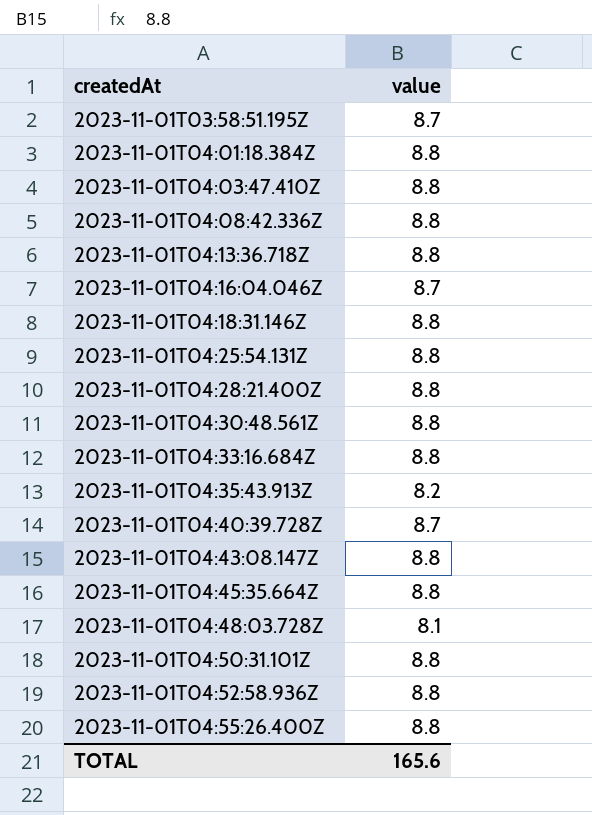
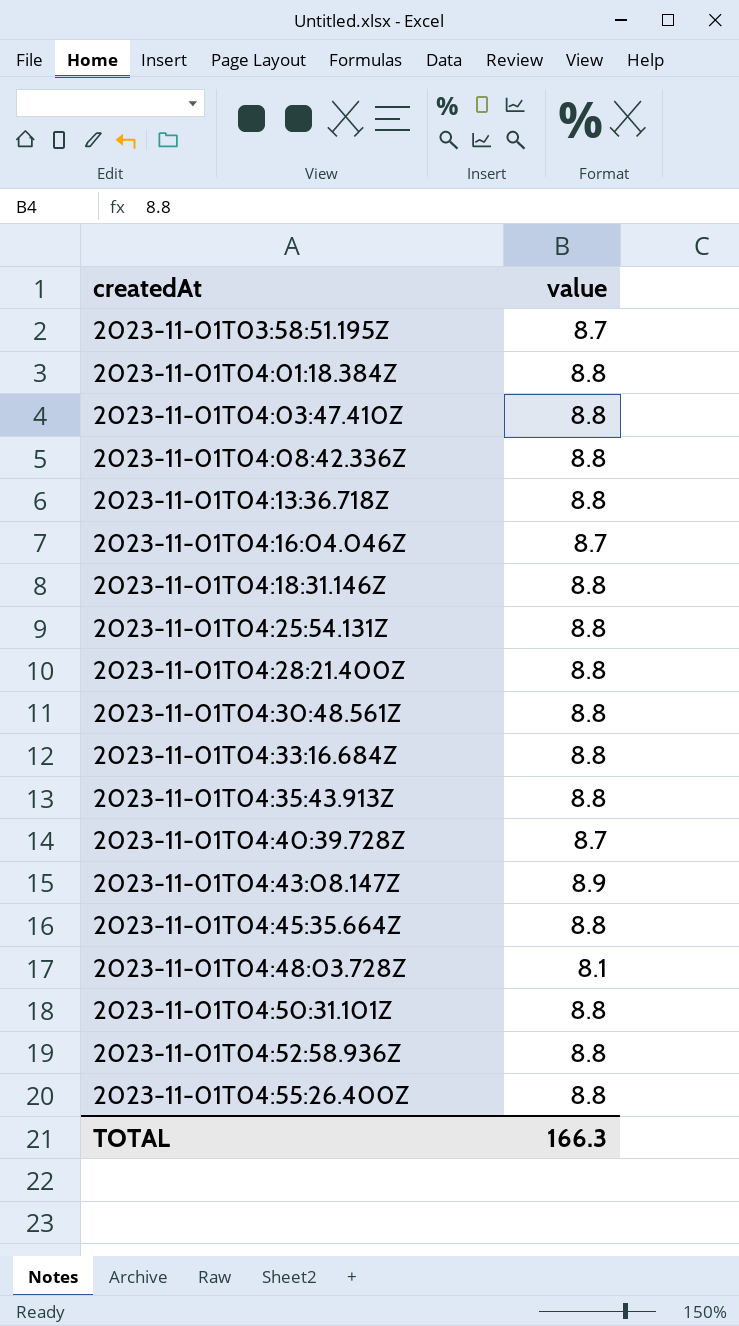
2023-11-01T04:35:43.913Z | value: 8.2 -> 8.8
2023-11-01T04:43:08.147Z | value: 8.8 -> 8.9
TOTAL | value: 165.6 -> 166.3

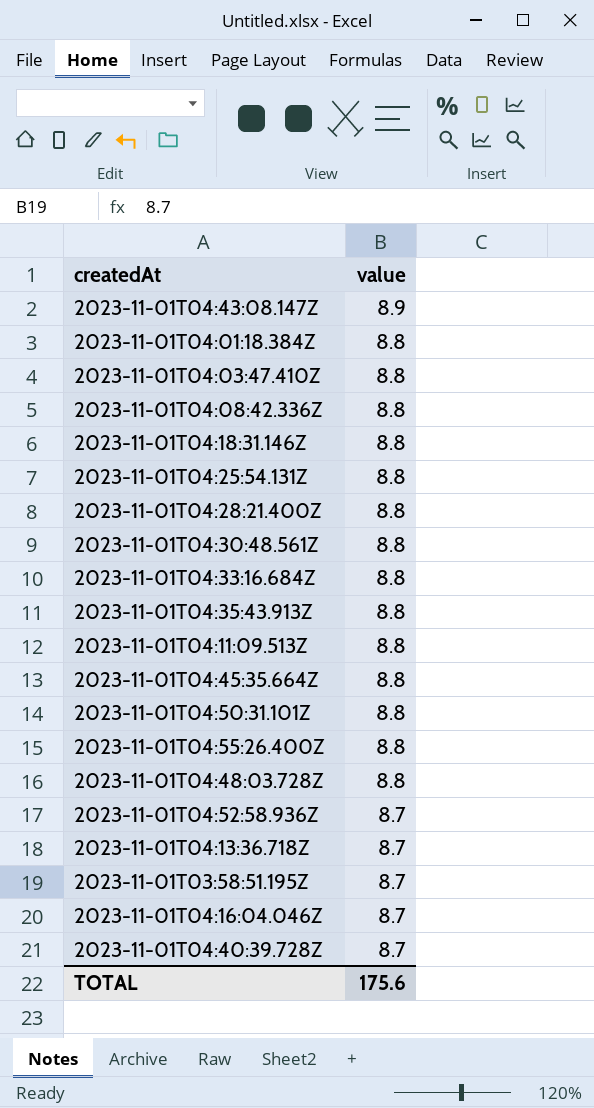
row order: createdAt ascending -> value descending
row 2023-11-01T04:11:09.513Z: none -> 8.8
2023-11-01T04:48:03.728Z | value: 8.1 -> 8.8
2023-11-01T04:52:58.936Z | value: 8.8 -> 8.7
2023-11-01T04:13:36.718Z | value: 8.8 -> 8.7
TOTAL | value: 166.3 -> 175.6

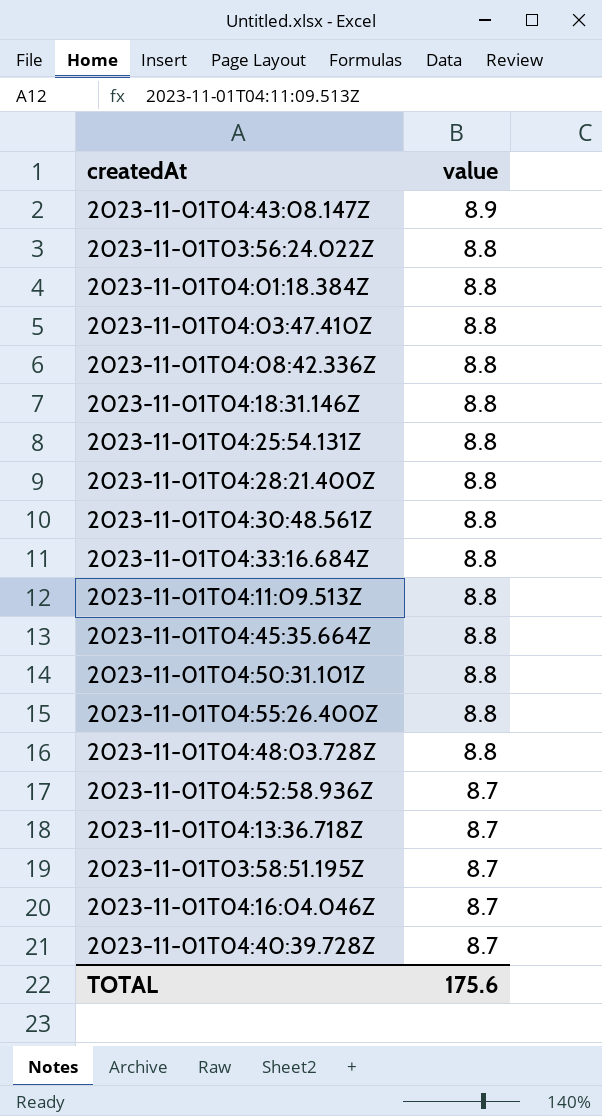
row 2023-11-01T04:35:43.913Z: 8.8 -> none
row 2023-11-01T03:56:24.022Z: none -> 8.8

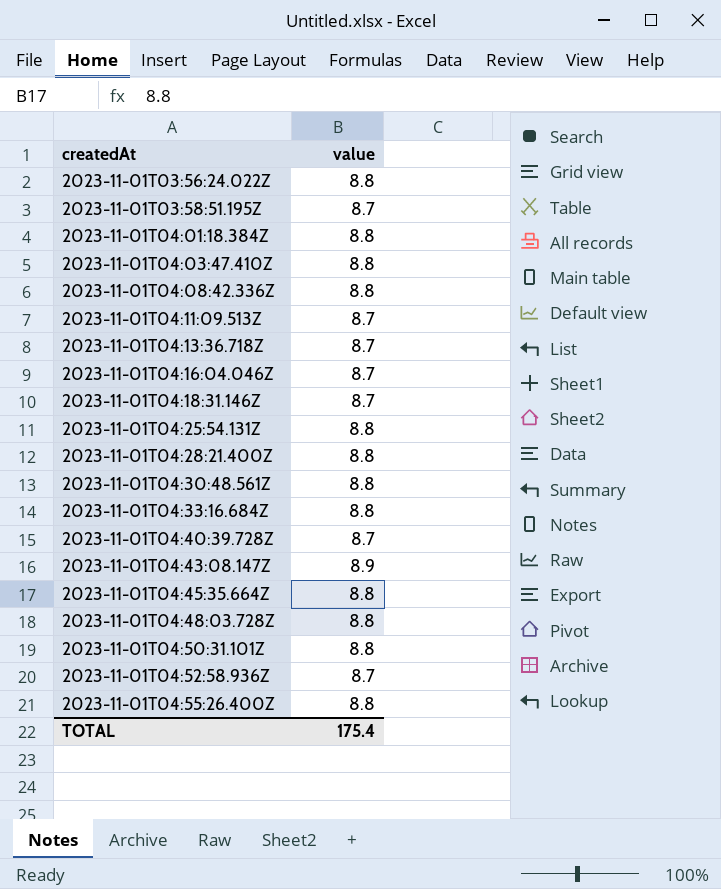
row order: value descending -> createdAt ascending
2023-11-01T04:11:09.513Z | value: 8.8 -> 8.7
2023-11-01T04:18:31.146Z | value: 8.8 -> 8.7
TOTAL | value: 175.6 -> 175.4

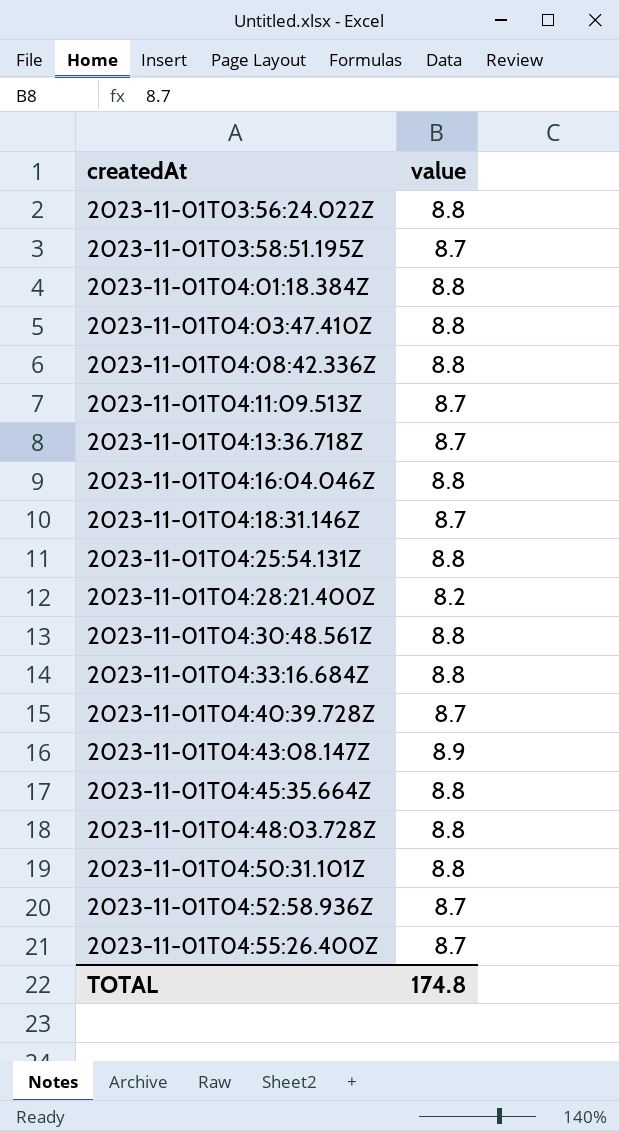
2023-11-01T04:16:04.046Z | value: 8.7 -> 8.8
2023-11-01T04:28:21.400Z | value: 8.8 -> 8.2
2023-11-01T04:55:26.400Z | value: 8.8 -> 8.7
TOTAL | value: 175.4 -> 174.8

